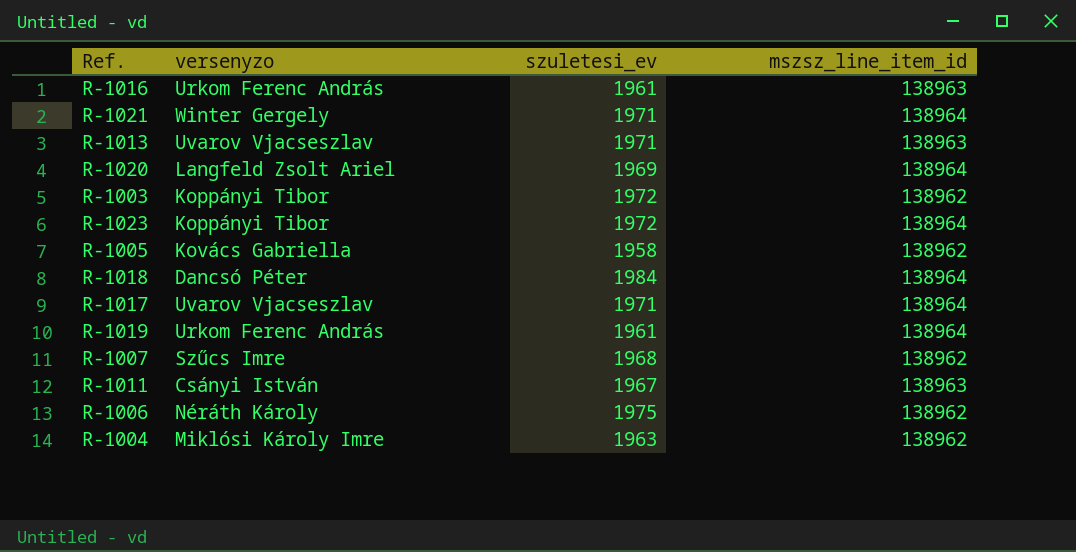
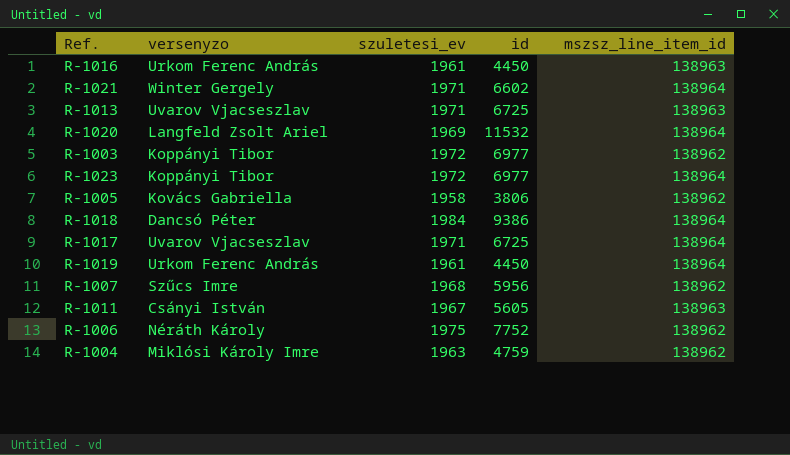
column id | position: none -> 4

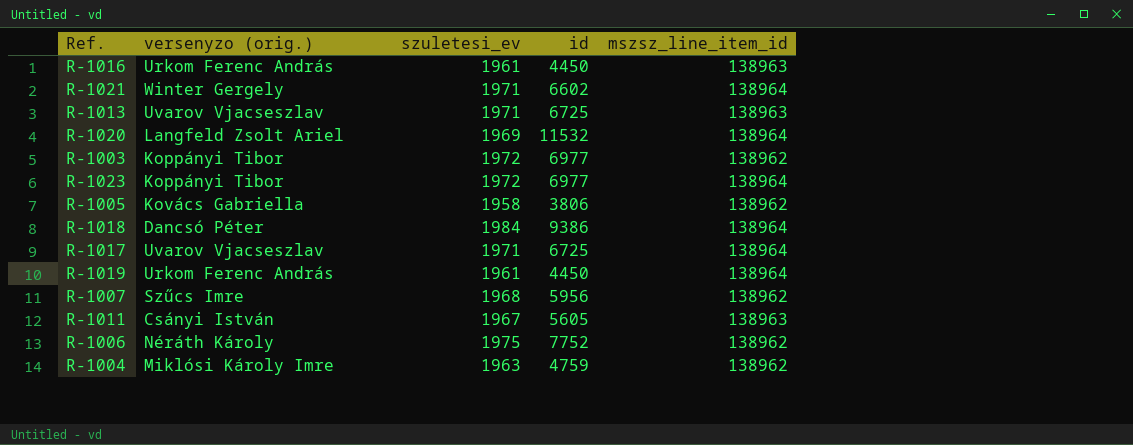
column name: versenyzo -> versenyzo (orig.)

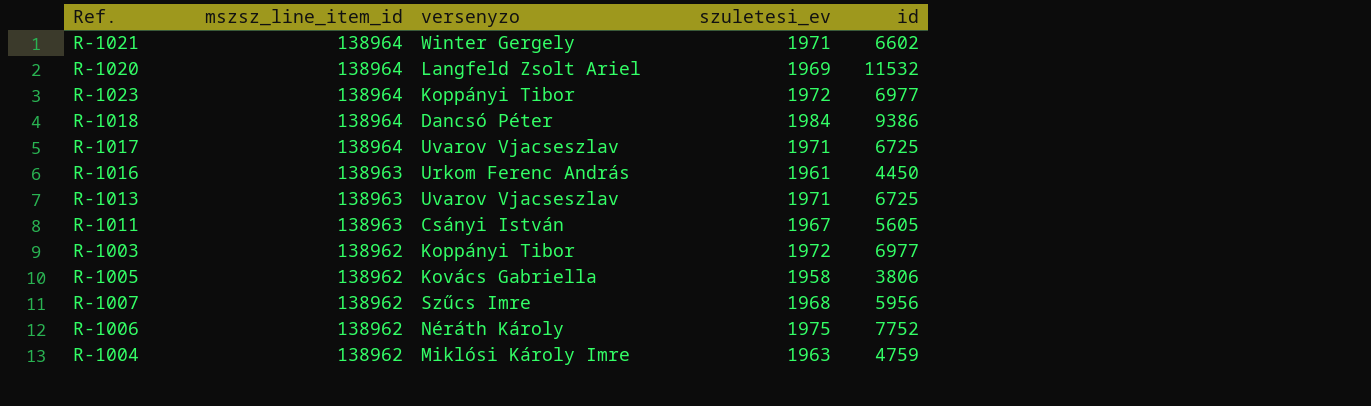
row order: none -> mszsz_line_item_id descending
column mszsz_line_item_id | position: 5 -> 2
column name: versenyzo (orig.) -> versenyzo
row R-1019: Urkom Ferenc András | 1961 | 4450 | 138964 -> none

